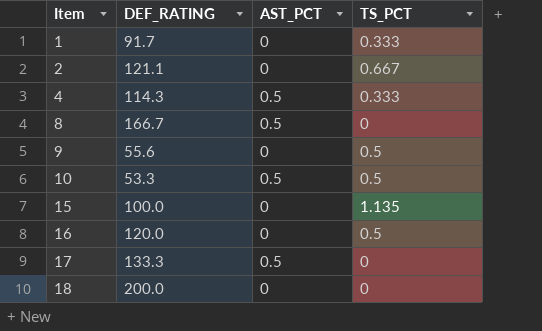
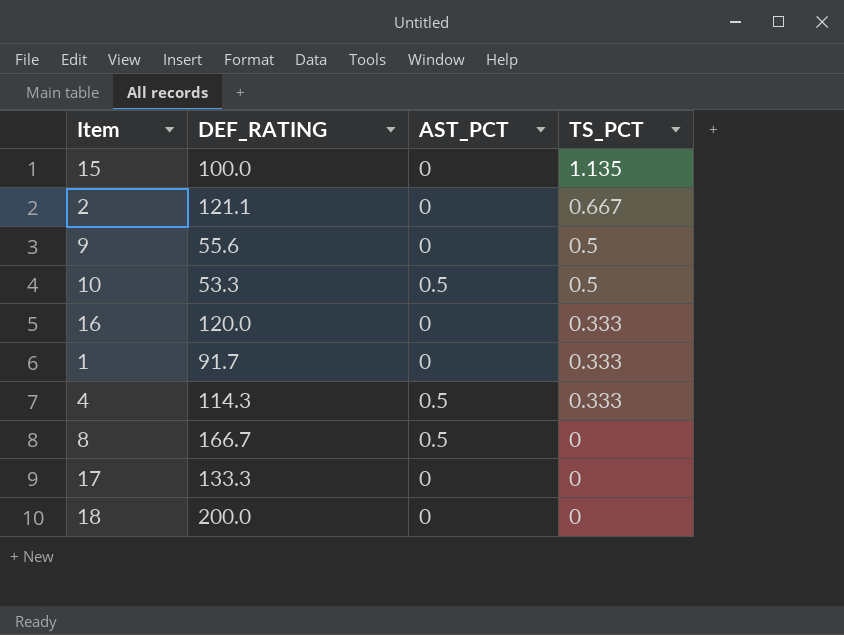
row order: Item ascending -> TS_PCT descending
16 | TS_PCT: 0.5 -> 0.333
17 | AST_PCT: 0.5 -> 0

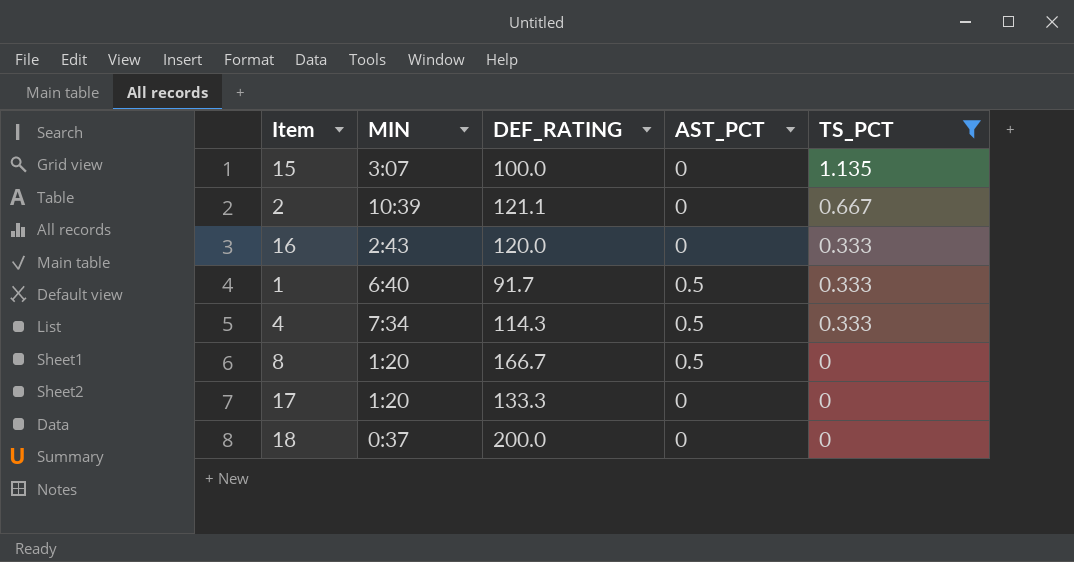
filter: none -> TS_PCT != 0.5
column MIN | position: none -> 2
1 | AST_PCT: 0 -> 0.5

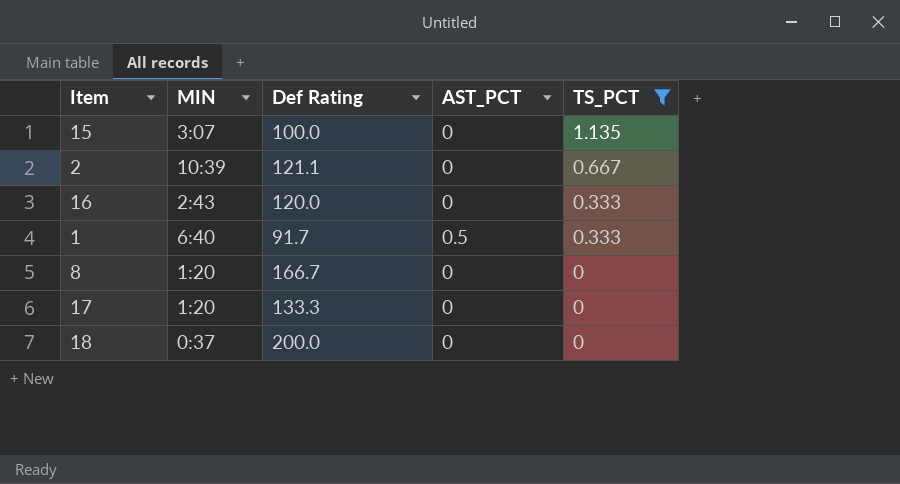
column name: DEF_RATING -> Def Rating
row 4: 7:34 | 114.3 | 0.5 | 0.333 -> none
8 | AST_PCT: 0.5 -> 0

